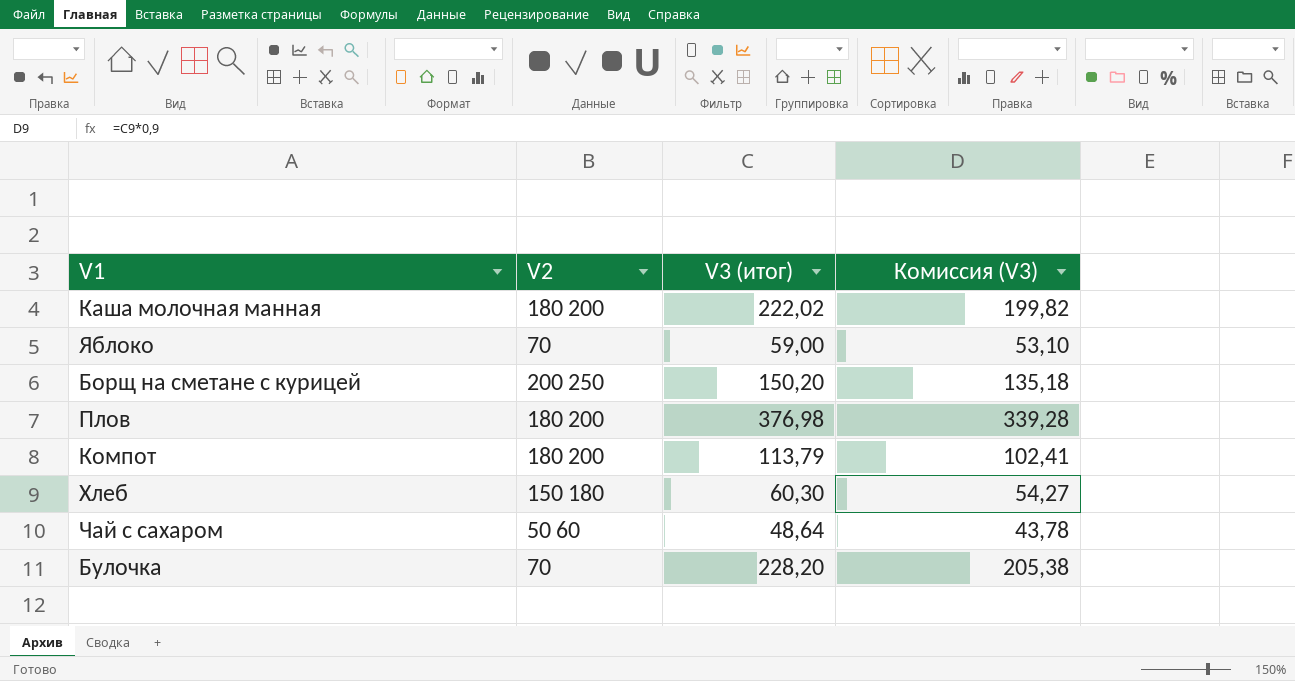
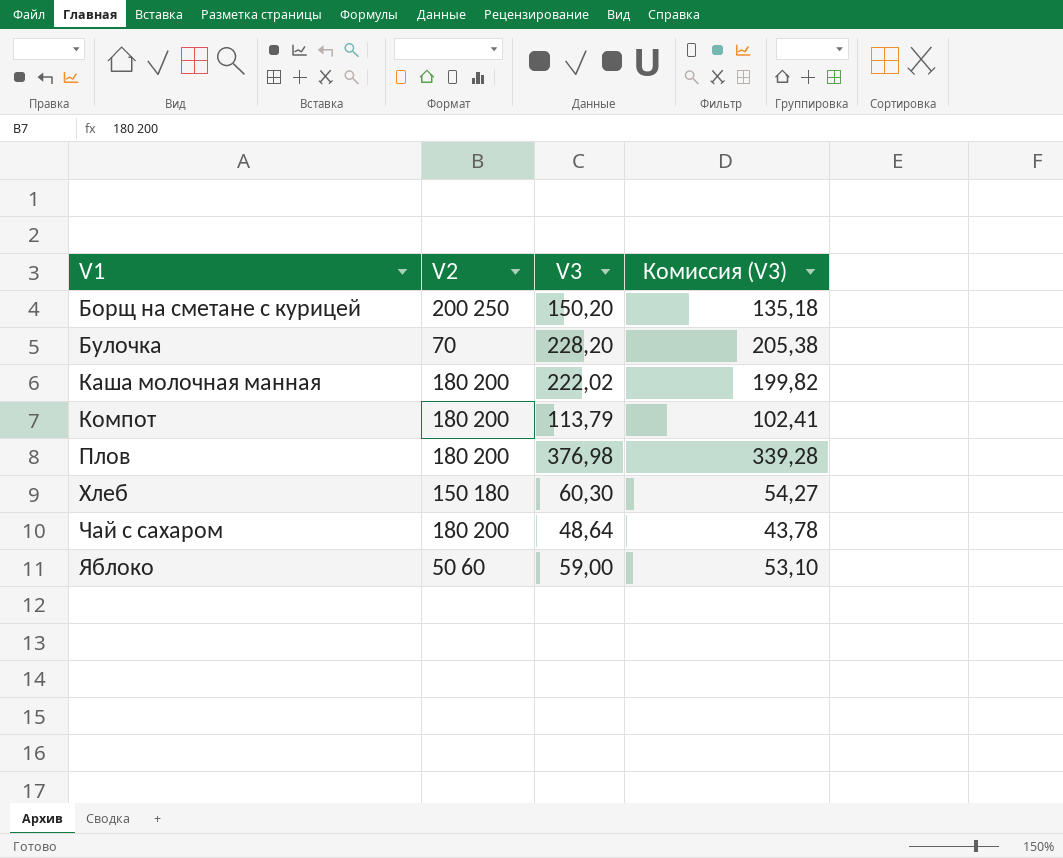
row order: none -> V1 ascending
column name: V3 (итог) -> V3
Чай с сахаром | V2: 50 60 -> 180 200
Яблоко | V2: 70 -> 50 60

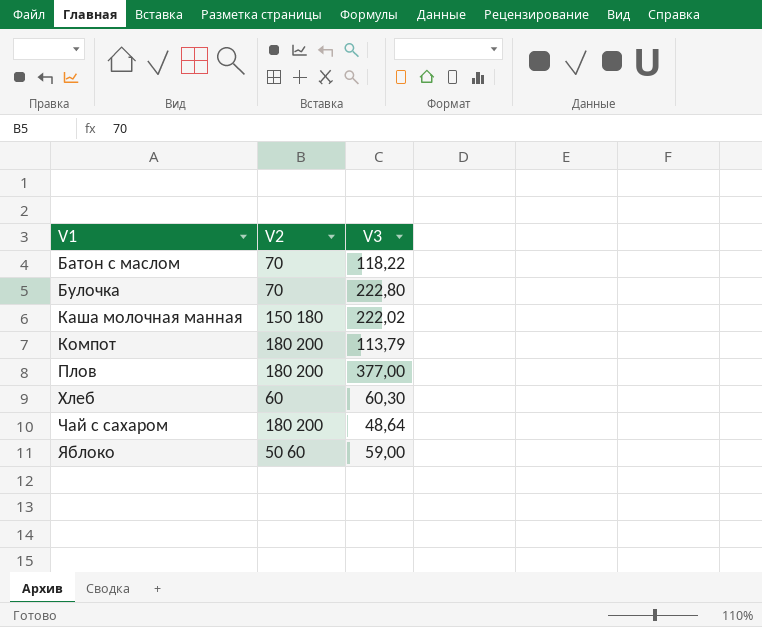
column Комиссия (V3) | formula: [V3] * 0,9 -> none
row Борщ на сметане с курицей: 200 250 | 150,20 | 135,18 -> none
row Батон с маслом: none -> 70 | 118,22
Булочка | V3: 228,20 -> 222,80
Каша молочная манная | V2: 180 200 -> 150 180
Плов | V3: 376,98 -> 377,00
Хлеб | V2: 150 180 -> 60

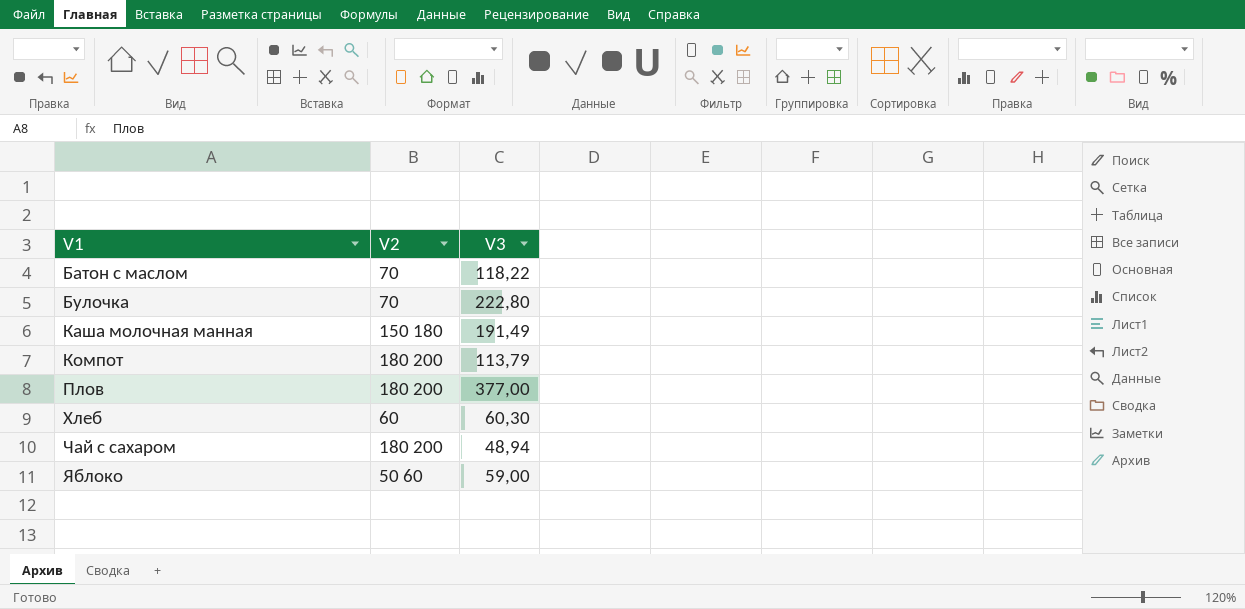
Каша молочная манная | V3: 222,02 -> 191,49
Чай с сахаром | V3: 48,64 -> 48,94

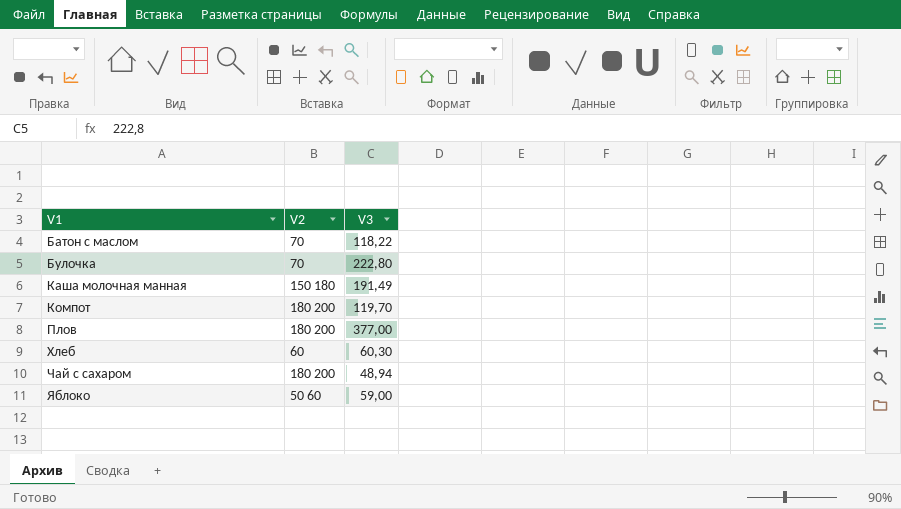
Компот | V3: 113,79 -> 119,70

